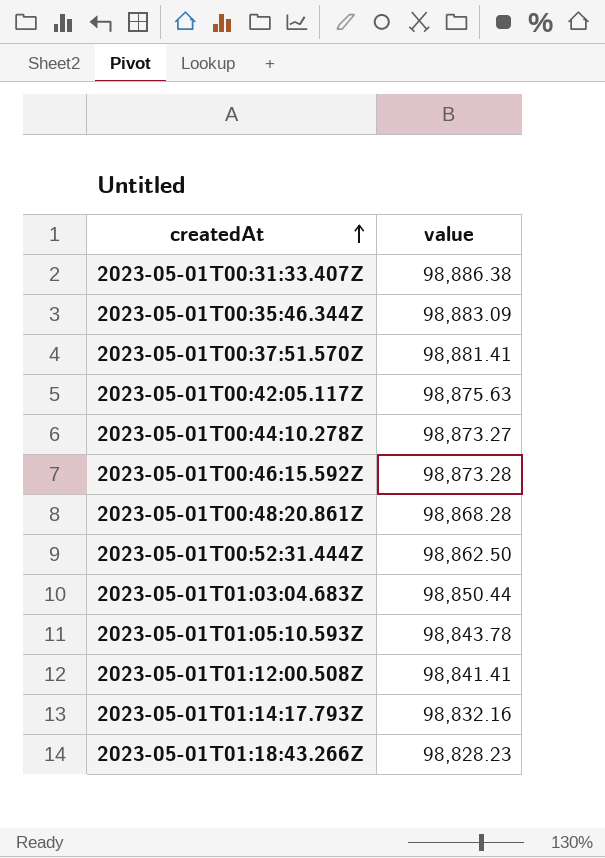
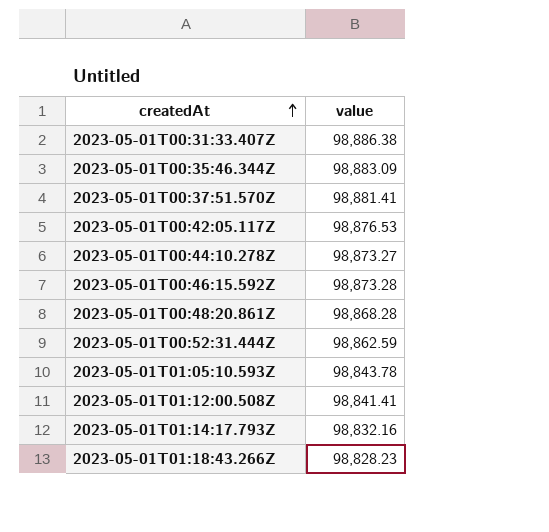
row 2023-05-01T01:03:04.683Z: 98,850.44 -> none
2023-05-01T00:42:05.117Z | value: 98,875.63 -> 98,876.53
2023-05-01T00:52:31.444Z | value: 98,862.50 -> 98,862.59

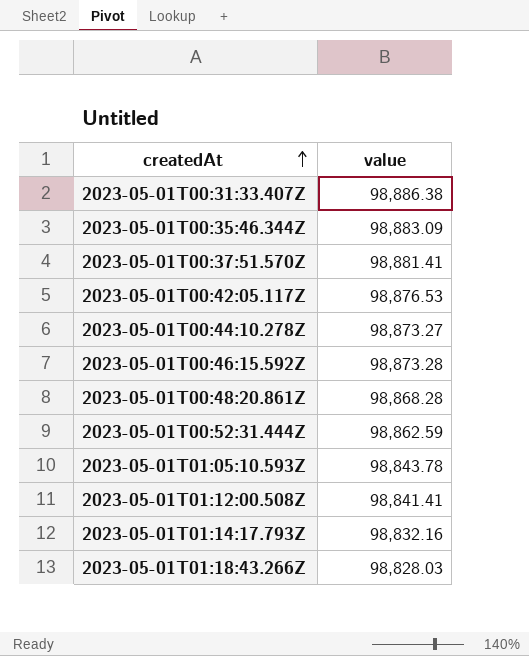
2023-05-01T01:18:43.266Z | value: 98,828.23 -> 98,828.03

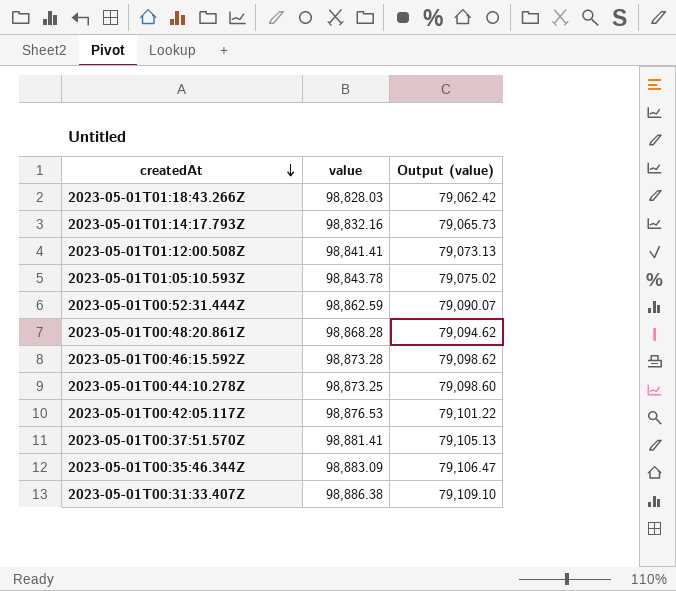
row order: createdAt ascending -> createdAt descending
column Output (value) | formula: none -> [value] * 0.8
2023-05-01T00:44:10.278Z | value: 98,873.27 -> 98,873.25

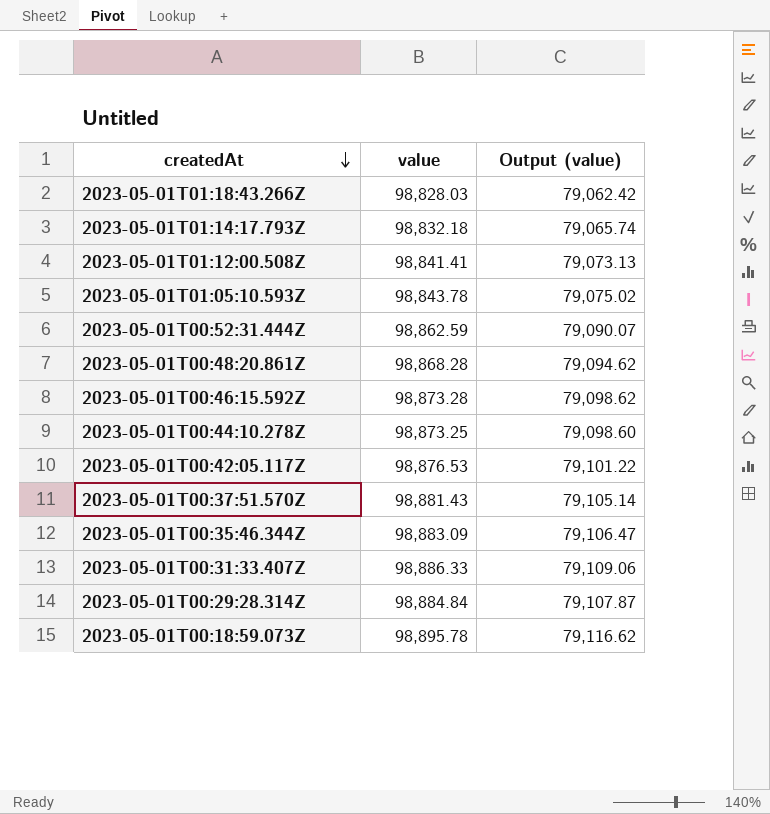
2023-05-01T01:14:17.793Z | value: 98,832.16 -> 98,832.18
2023-05-01T01:14:17.793Z | Output (value): 79,065.73 -> 79,065.74
2023-05-01T00:37:51.570Z | value: 98,881.41 -> 98,881.43
2023-05-01T00:37:51.570Z | Output (value): 79,105.13 -> 79,105.14
2023-05-01T00:31:33.407Z | value: 98,886.38 -> 98,886.33
2023-05-01T00:31:33.407Z | Output (value): 79,109.10 -> 79,109.06
row 2023-05-01T00:29:28.314Z: none -> 98,884.84 | 79,107.87
row 2023-05-01T00:18:59.073Z: none -> 98,895.78 | 79,116.62

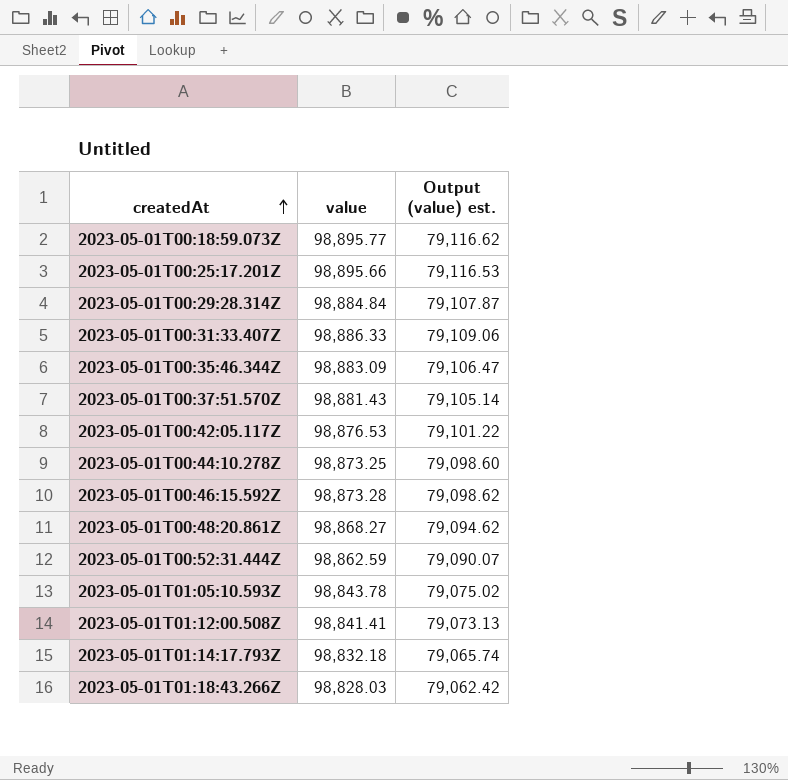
row order: createdAt descending -> createdAt ascending
column name: Output (value) -> Output (value) est.
2023-05-01T00:18:59.073Z | value: 98,895.78 -> 98,895.77
row 2023-05-01T00:25:17.201Z: none -> 98,895.66 | 79,116.53
2023-05-01T00:48:20.861Z | value: 98,868.28 -> 98,868.27

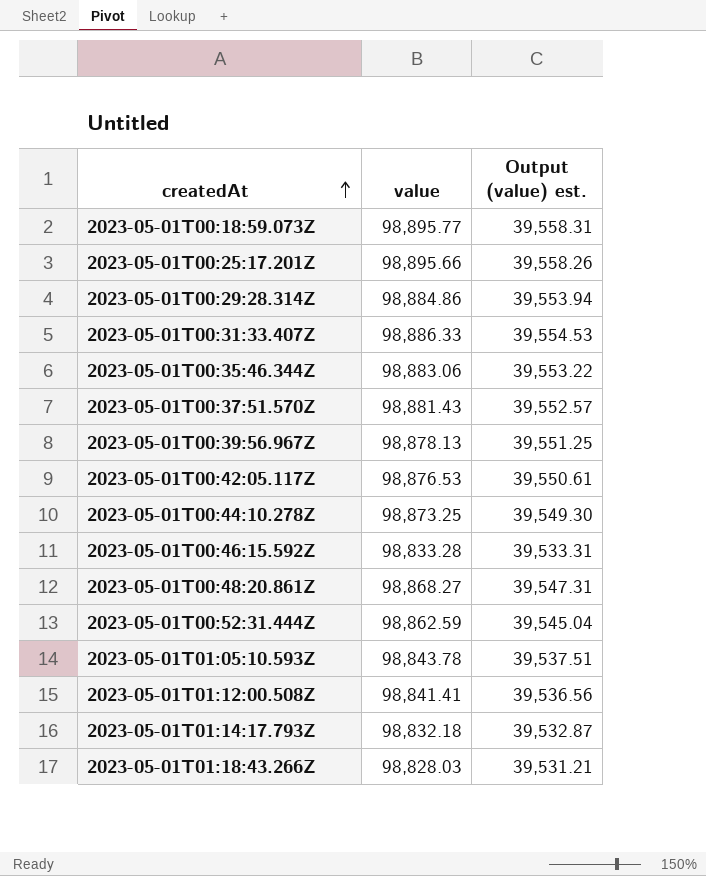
column Output (value) est. | formula: [value] * 0.8 -> [value] * 0.4
2023-05-01T00:29:28.314Z | value: 98,884.84 -> 98,884.86
2023-05-01T00:35:46.344Z | value: 98,883.09 -> 98,883.06
row 2023-05-01T00:39:56.967Z: none -> 98,878.13 | 39,551.25
2023-05-01T00:46:15.592Z | value: 98,873.28 -> 98,833.28

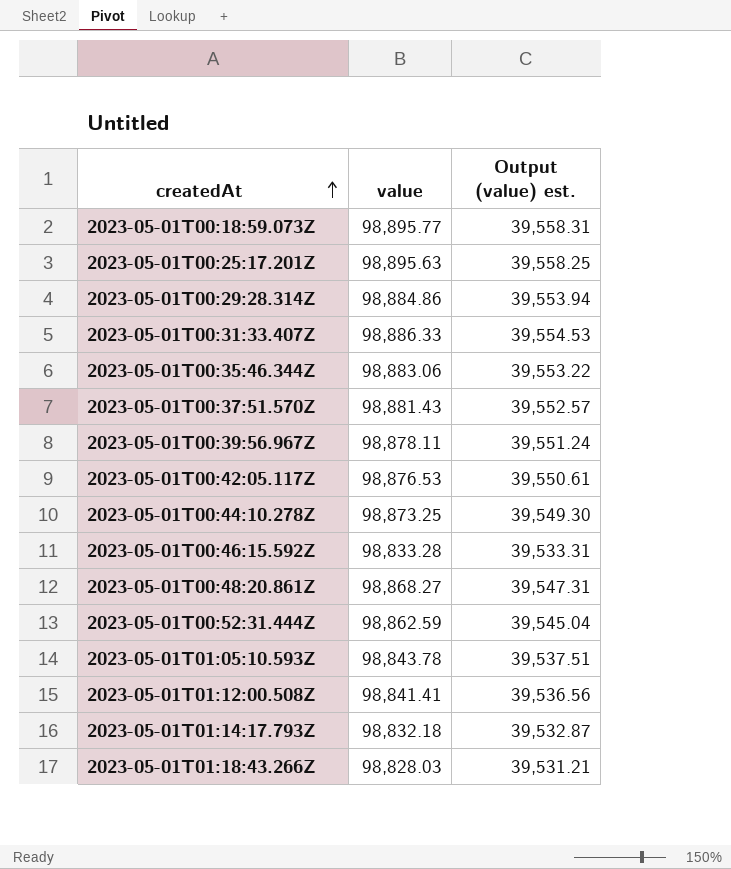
2023-05-01T00:25:17.201Z | value: 98,895.66 -> 98,895.63
2023-05-01T00:25:17.201Z | Output (value) est.: 39,558.26 -> 39,558.25
2023-05-01T00:39:56.967Z | value: 98,878.13 -> 98,878.11
2023-05-01T00:39:56.967Z | Output (value) est.: 39,551.25 -> 39,551.24

